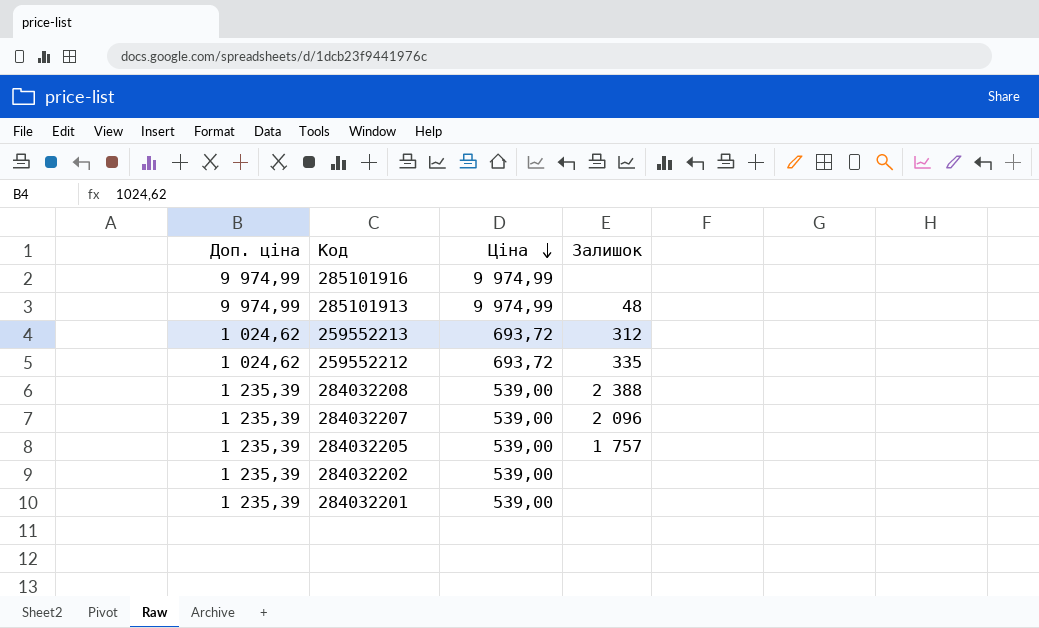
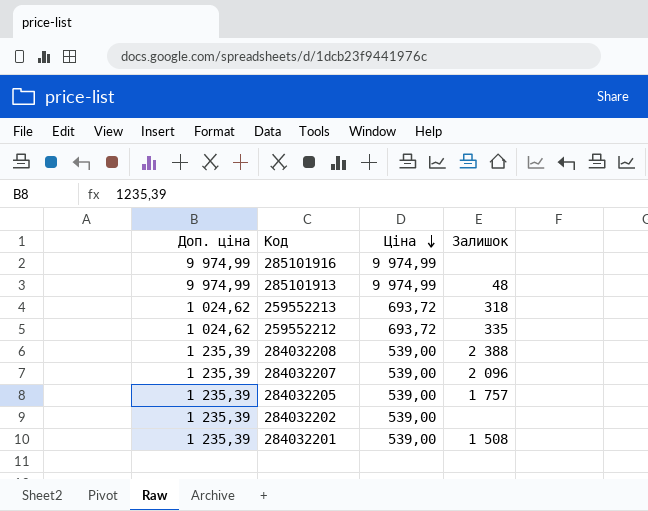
259552213 | Залишок: 312 -> 318
284032201 | Залишок: none -> 1 508

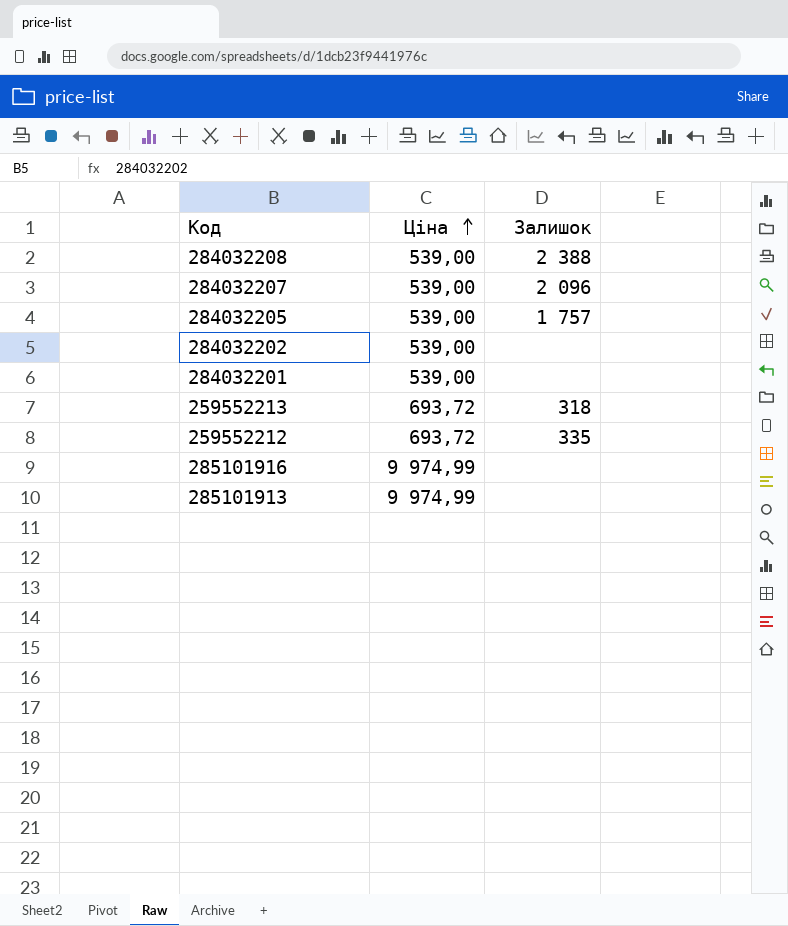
row order: Ціна descending -> Ціна ascending
column Доп. ціна | position: 1 -> none
284032201 | Залишок: 1 508 -> none
285101913 | Залишок: 48 -> none

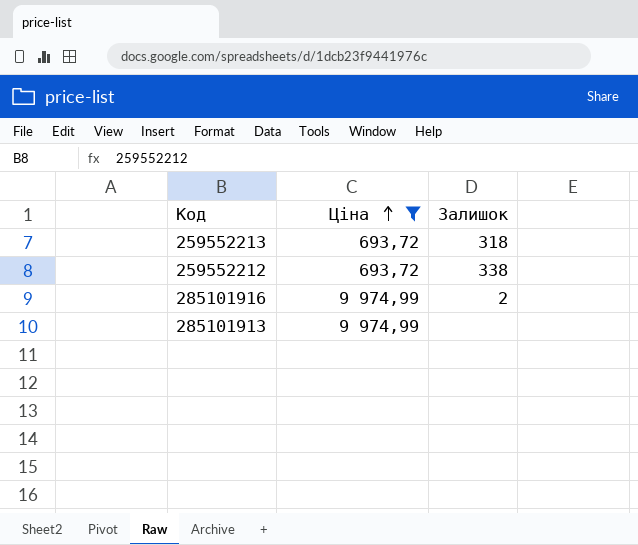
filter: none -> Ціна != 539,00
259552212 | Залишок: 335 -> 338
285101916 | Залишок: none -> 2

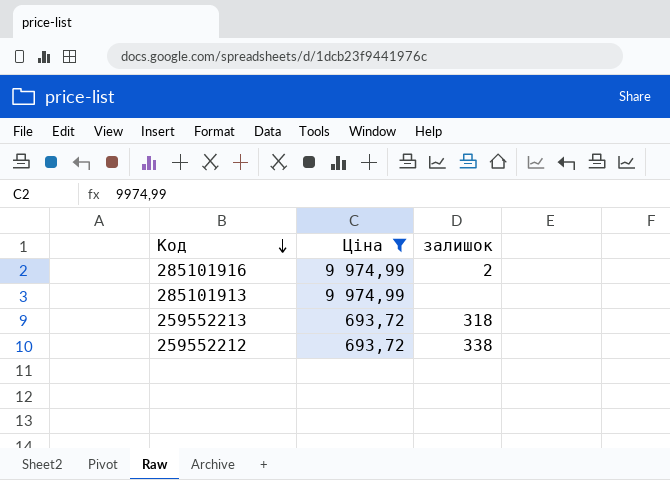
row order: Ціна ascending -> Код descending
column name: Залишок -> залишок

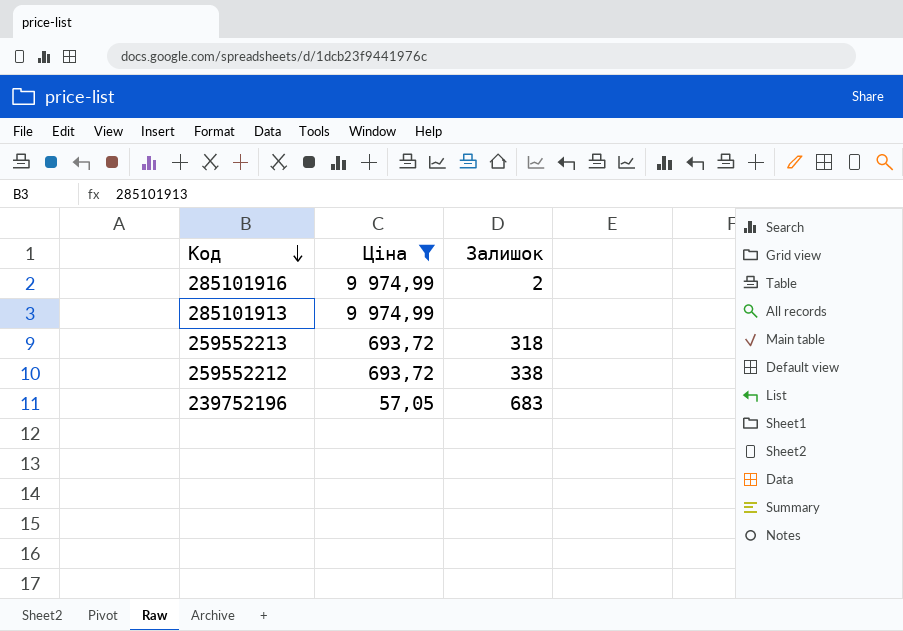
column name: залишок -> Залишок
row 239752196: none -> 57,05 | 683

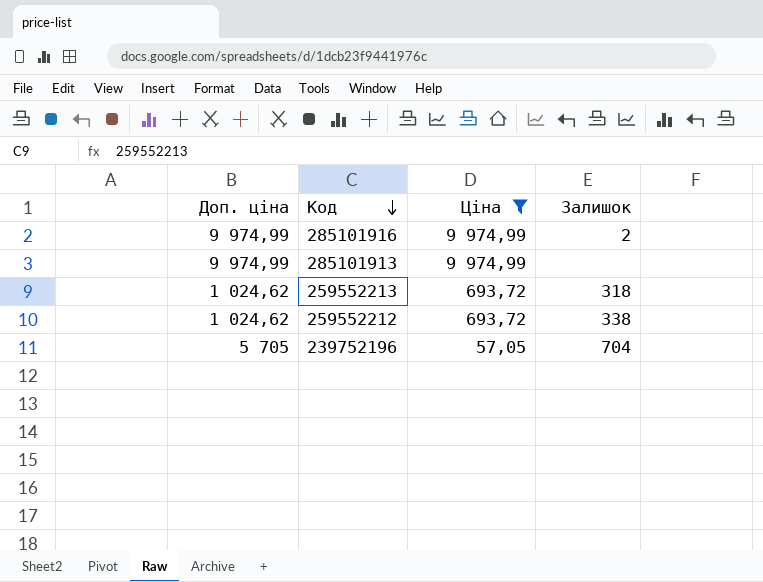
column Доп. ціна | position: none -> 1
239752196 | Залишок: 683 -> 704

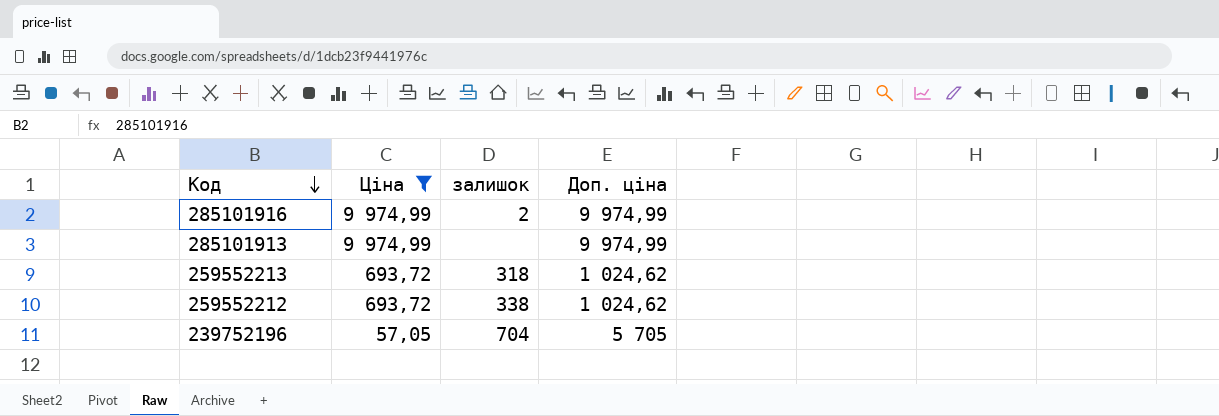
column name: Залишок -> залишок
column Доп. ціна | position: 1 -> 4

